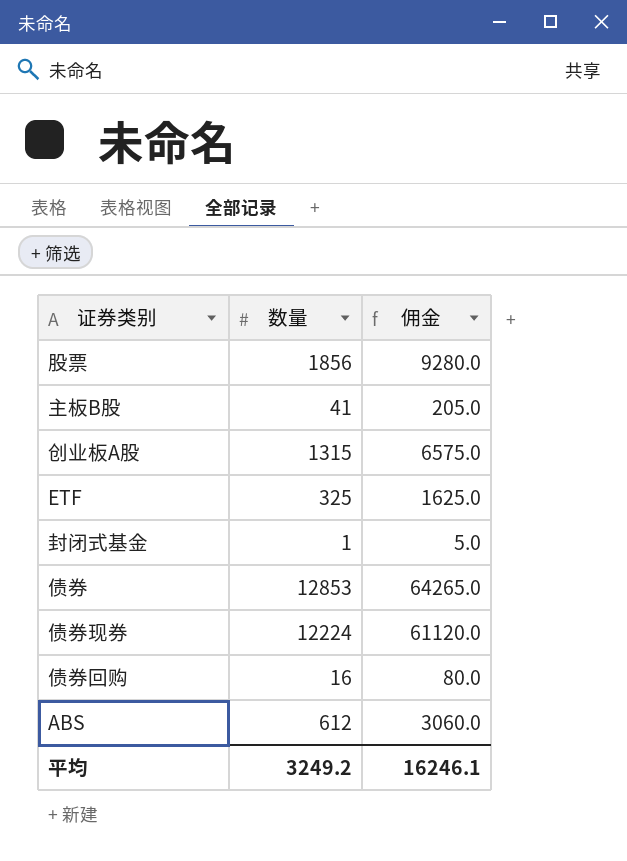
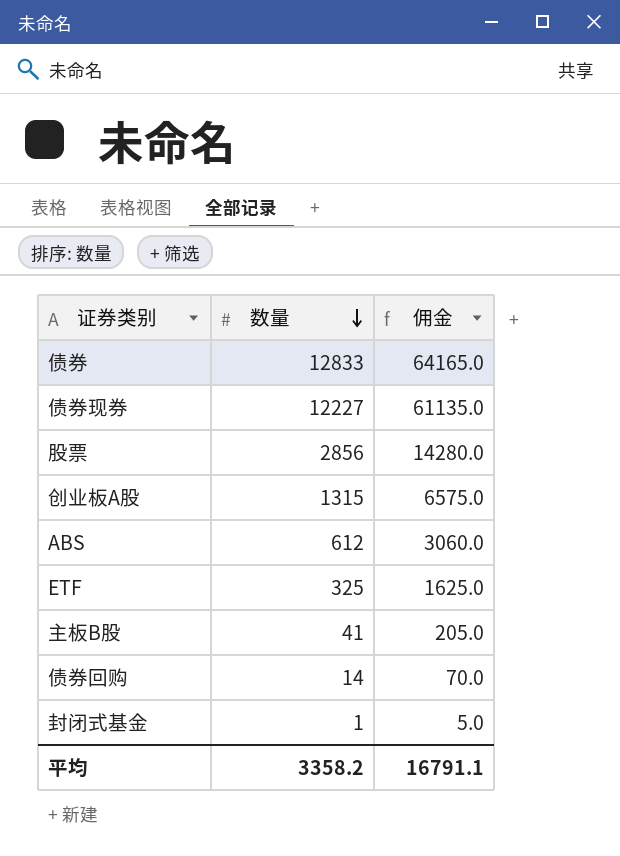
row order: none -> 数量 descending
债券 | 数量: 12853 -> 12833
债券 | 佣金: 64265.0 -> 64165.0
债券现券 | 数量: 12224 -> 12227
债券现券 | 佣金: 61120.0 -> 61135.0
股票 | 数量: 1856 -> 2856
股票 | 佣金: 9280.0 -> 14280.0
债券回购 | 数量: 16 -> 14
债券回购 | 佣金: 80.0 -> 70.0
平均 | 数量: 3249.2 -> 3358.2
平均 | 佣金: 16246.1 -> 16791.1

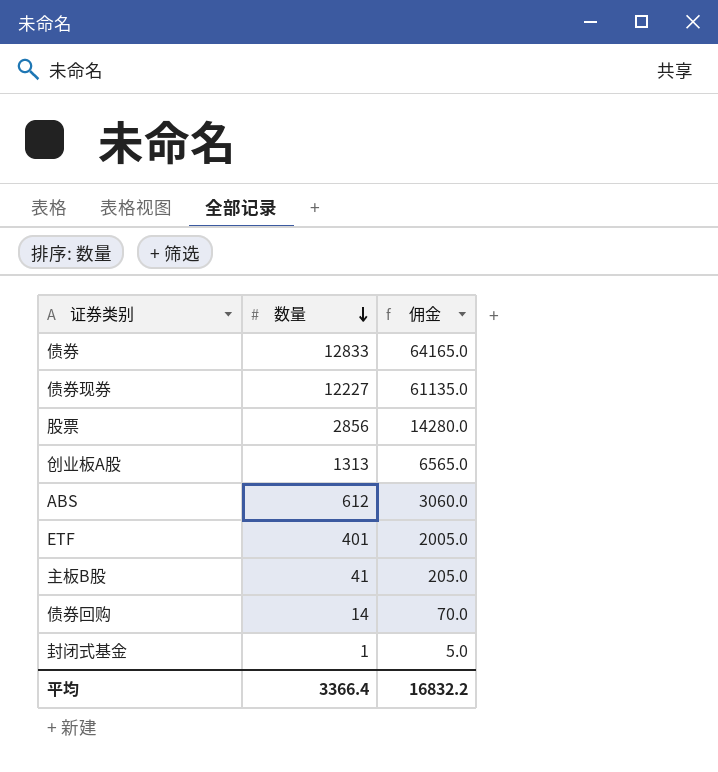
创业板A股 | 数量: 1315 -> 1313
创业板A股 | 佣金: 6575.0 -> 6565.0
ETF | 数量: 325 -> 401
ETF | 佣金: 1625.0 -> 2005.0
平均 | 数量: 3358.2 -> 3366.4
平均 | 佣金: 16791.1 -> 16832.2

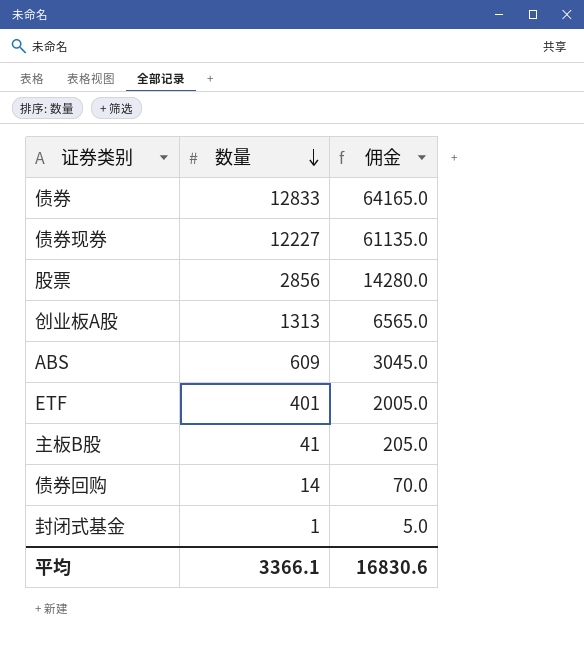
ABS | 数量: 612 -> 609
ABS | 佣金: 3060.0 -> 3045.0
平均 | 数量: 3366.4 -> 3366.1
平均 | 佣金: 16832.2 -> 16830.6

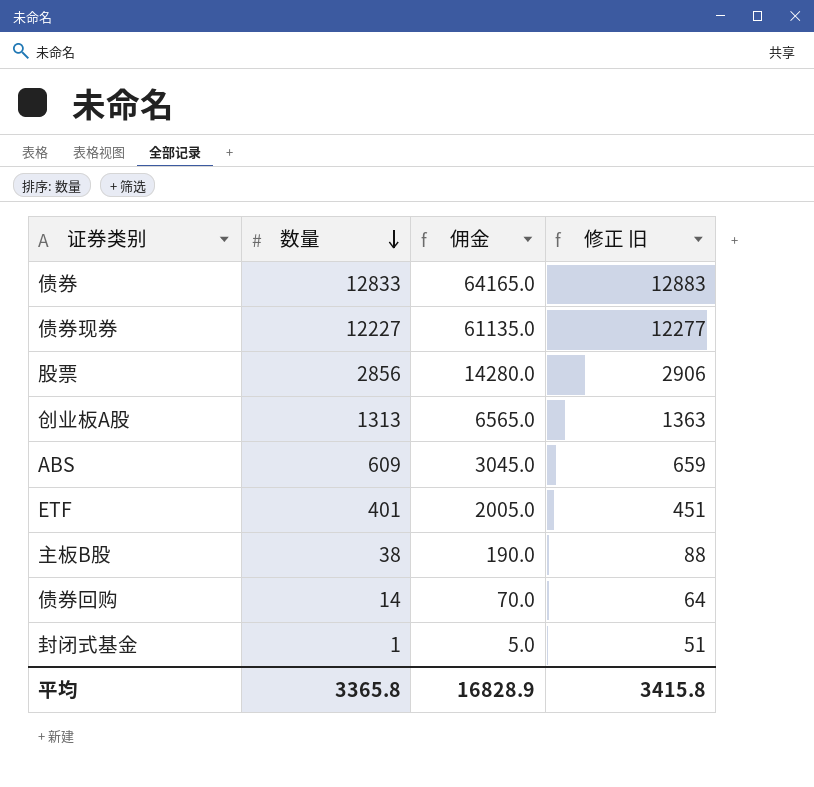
column 修正 旧 | formula: none -> [数量] + 50
主板B股 | 数量: 41 -> 38
主板B股 | 佣金: 205.0 -> 190.0
平均 | 数量: 3366.1 -> 3365.8
平均 | 佣金: 16830.6 -> 16828.9

